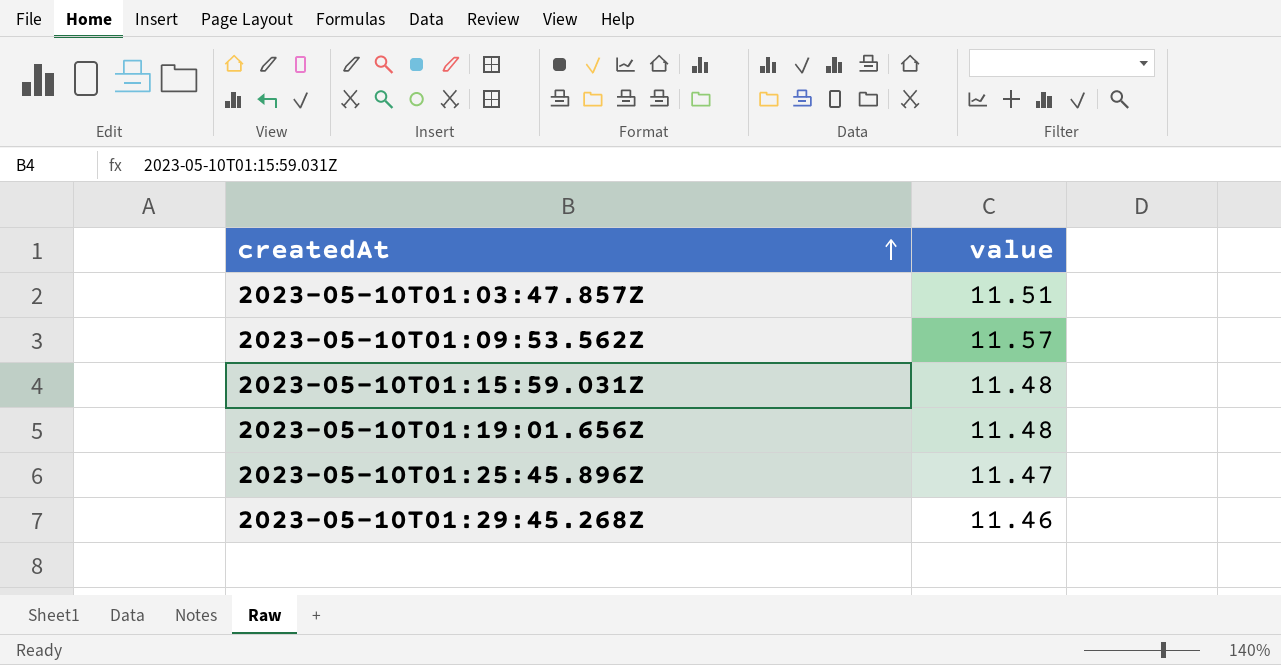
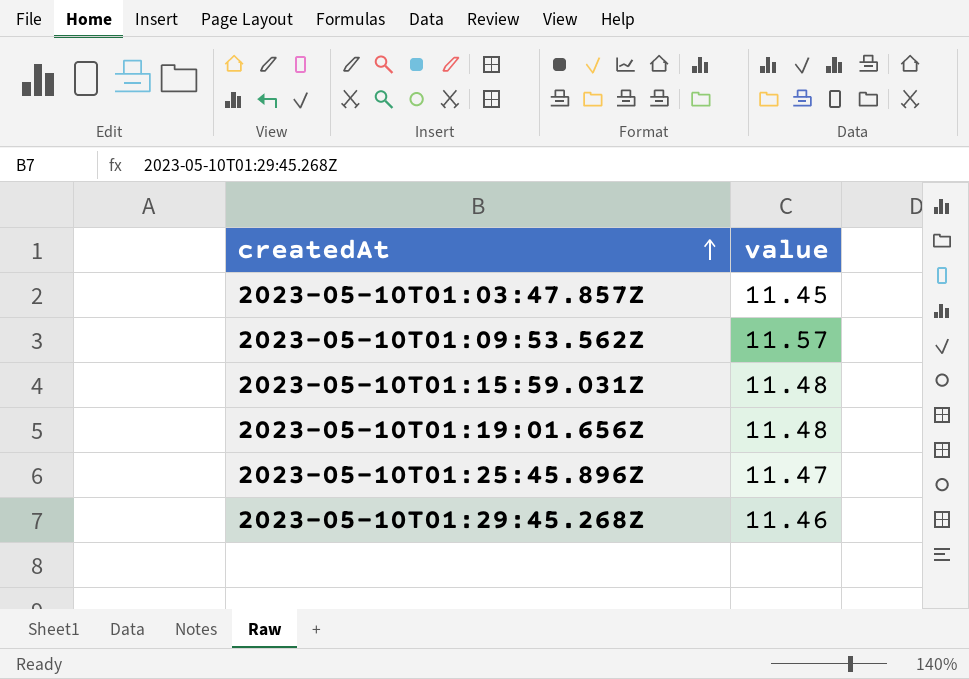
2023-05-10T01:03:47.857Z | value: 11.51 -> 11.45

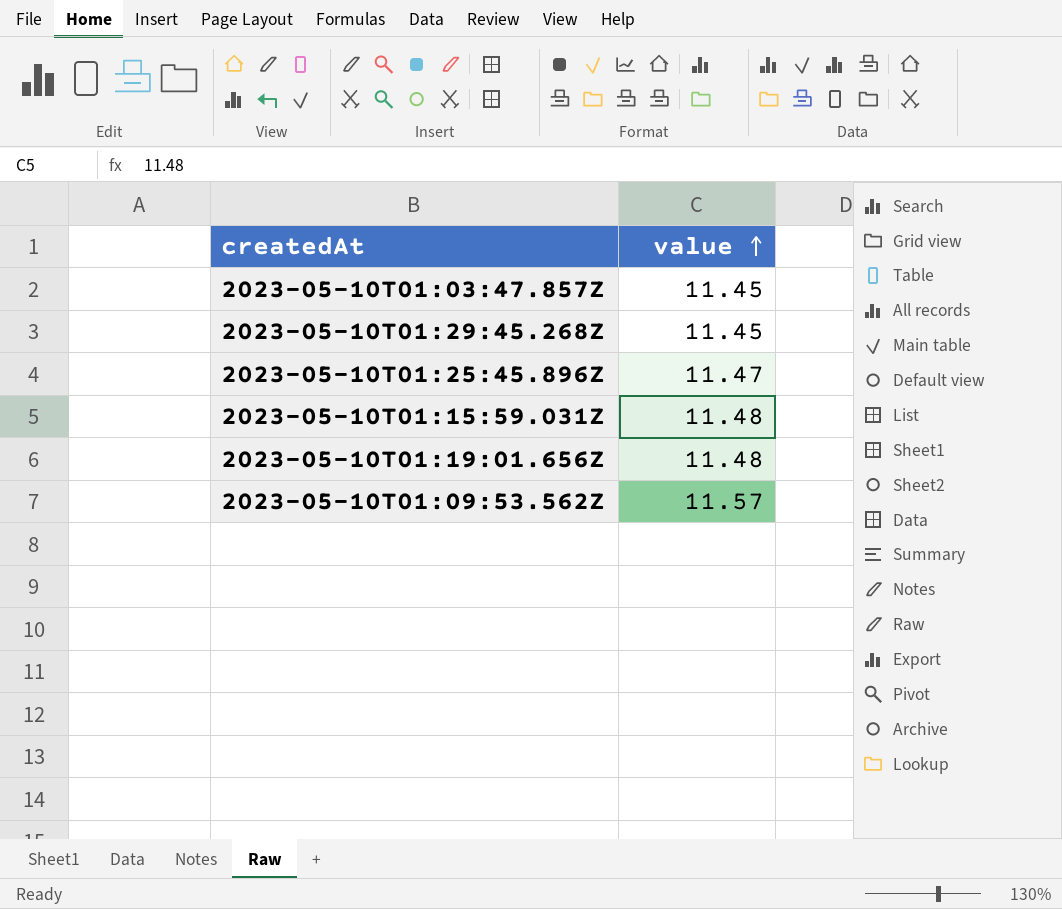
row order: createdAt ascending -> value ascending
2023-05-10T01:29:45.268Z | value: 11.46 -> 11.45

